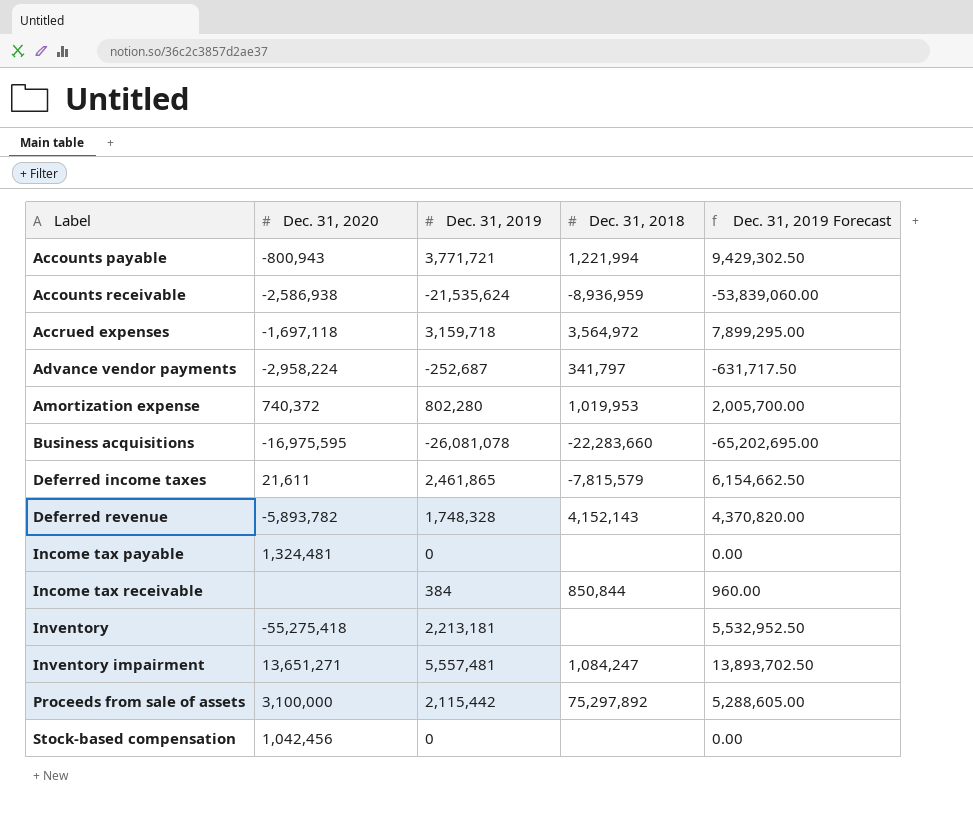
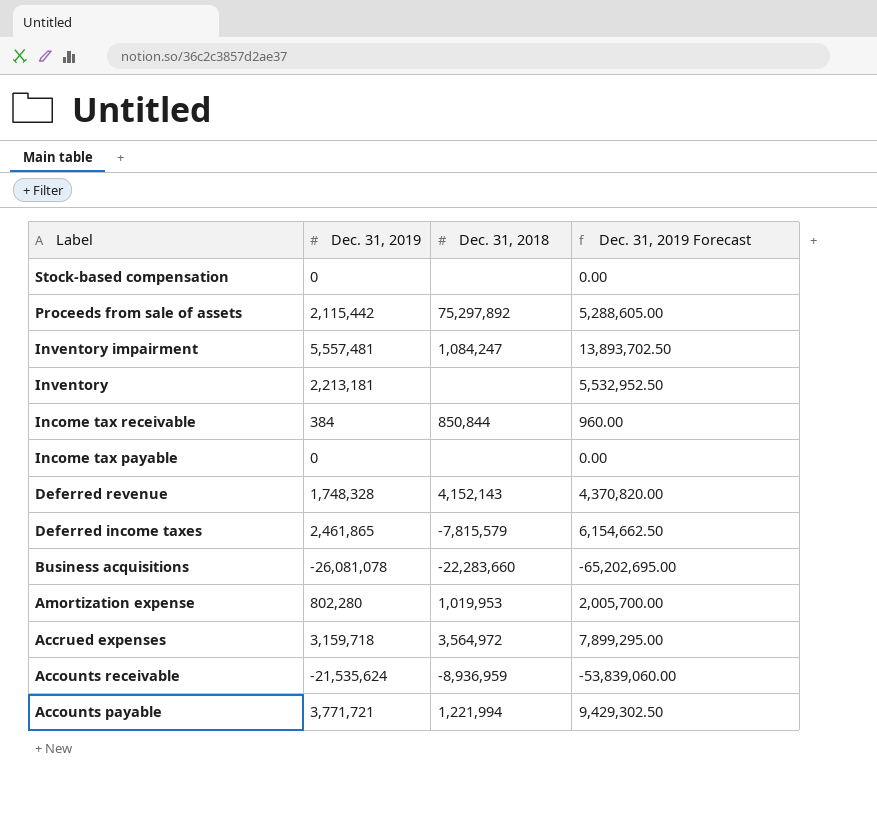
row order: Label ascending -> Label descending
column Dec. 31, 2020 | position: 2 -> none
row Advance vendor payments: -2,958,224 | -252,687 | 341,797 | -631,717.50 -> none

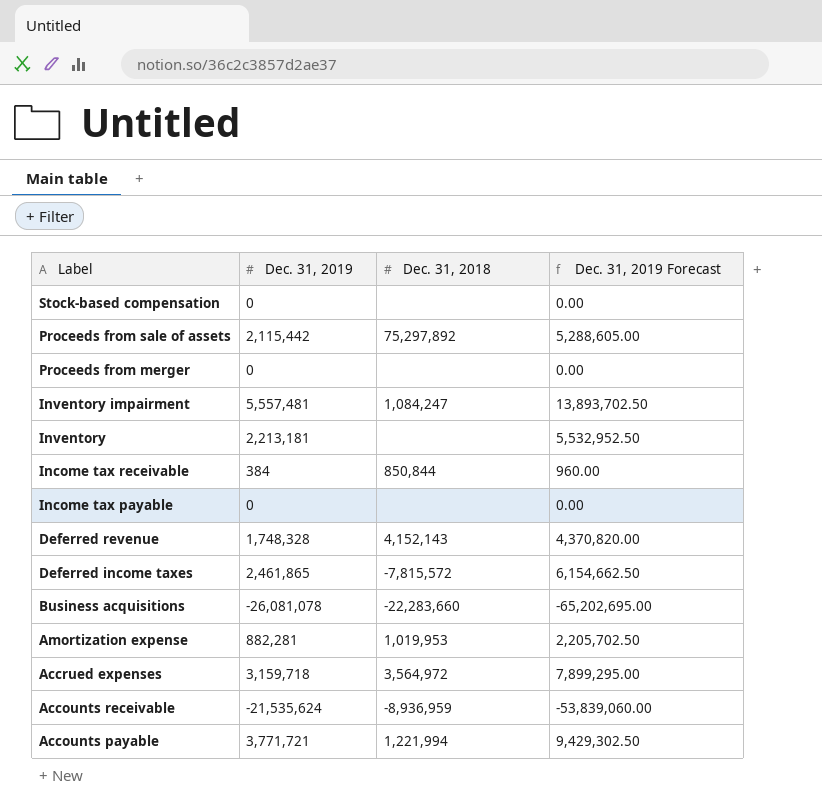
row Proceeds from merger: none -> 0 | none | 0.00
Deferred income taxes | Dec. 31, 2018: -7,815,579 -> -7,815,572
Amortization expense | Dec. 31, 2019: 802,280 -> 882,281
Amortization expense | Dec. 31, 2019 Forecast: 2,005,700.00 -> 2,205,702.50

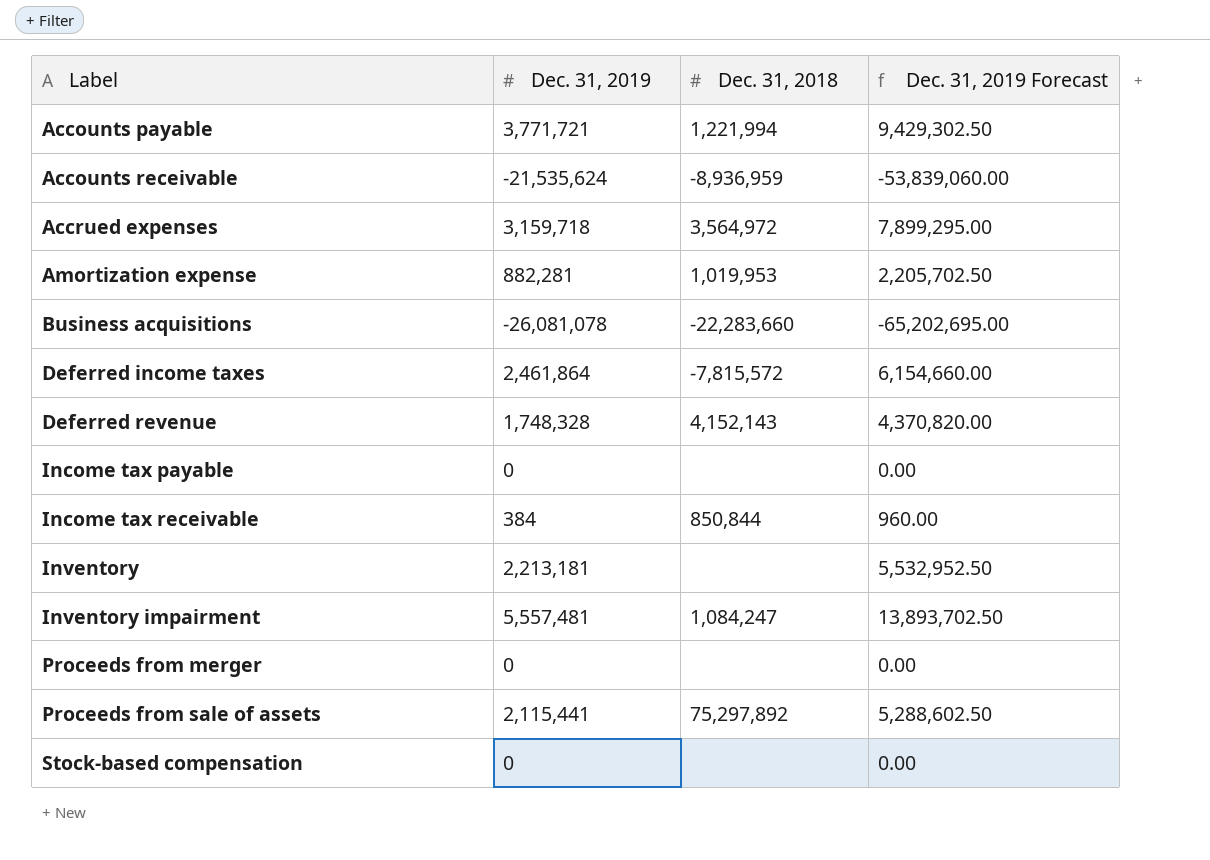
row order: Label descending -> Label ascending
Deferred income taxes | Dec. 31, 2019: 2,461,865 -> 2,461,864
Deferred income taxes | Dec. 31, 2019 Forecast: 6,154,662.50 -> 6,154,660.00
Proceeds from sale of assets | Dec. 31, 2019: 2,115,442 -> 2,115,441
Proceeds from sale of assets | Dec. 31, 2019 Forecast: 5,288,605.00 -> 5,288,602.50

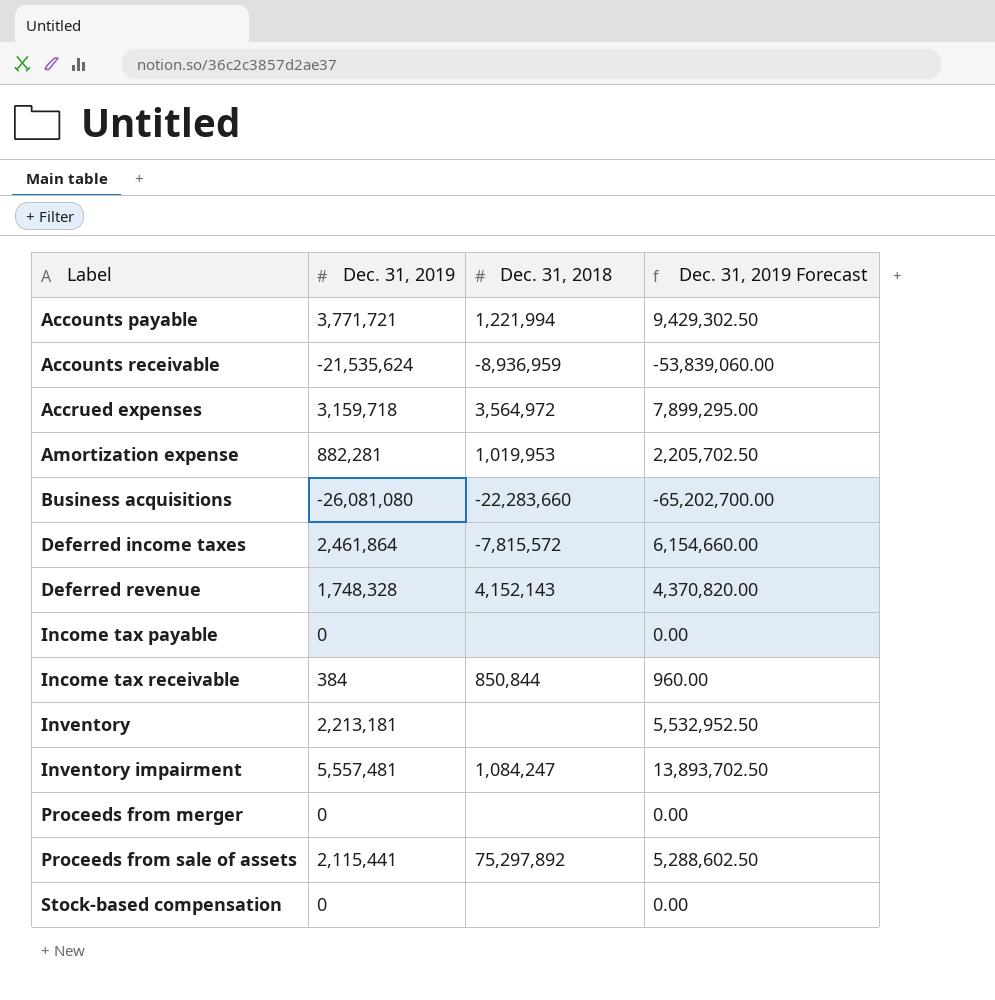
Business acquisitions | Dec. 31, 2019: -26,081,078 -> -26,081,080
Business acquisitions | Dec. 31, 2019 Forecast: -65,202,695.00 -> -65,202,700.00

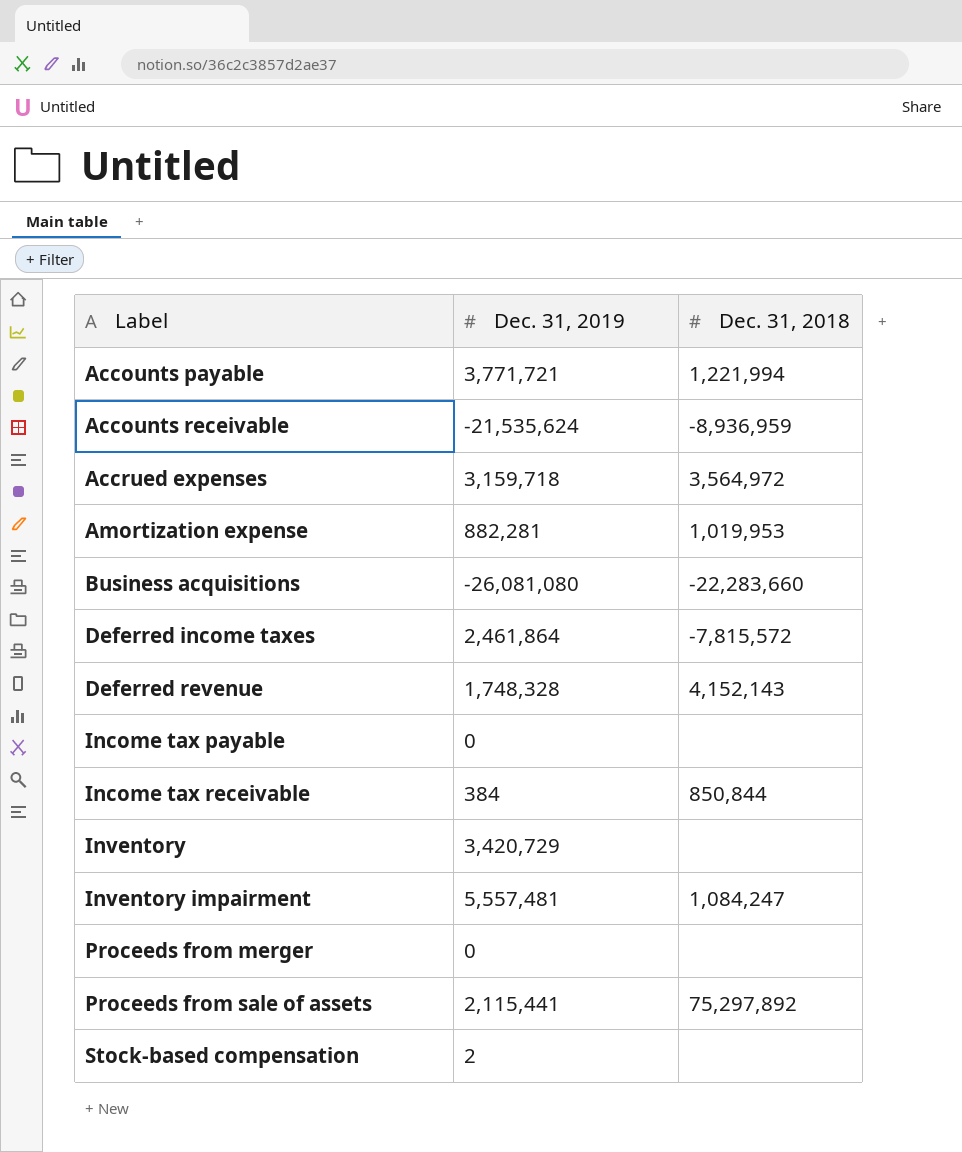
column Dec. 31, 2019 Forecast | formula: [Dec. 31, 2019] * 2.5 -> none
Inventory | Dec. 31, 2019: 2,213,181 -> 3,420,729
Stock-based compensation | Dec. 31, 2019: 0 -> 2

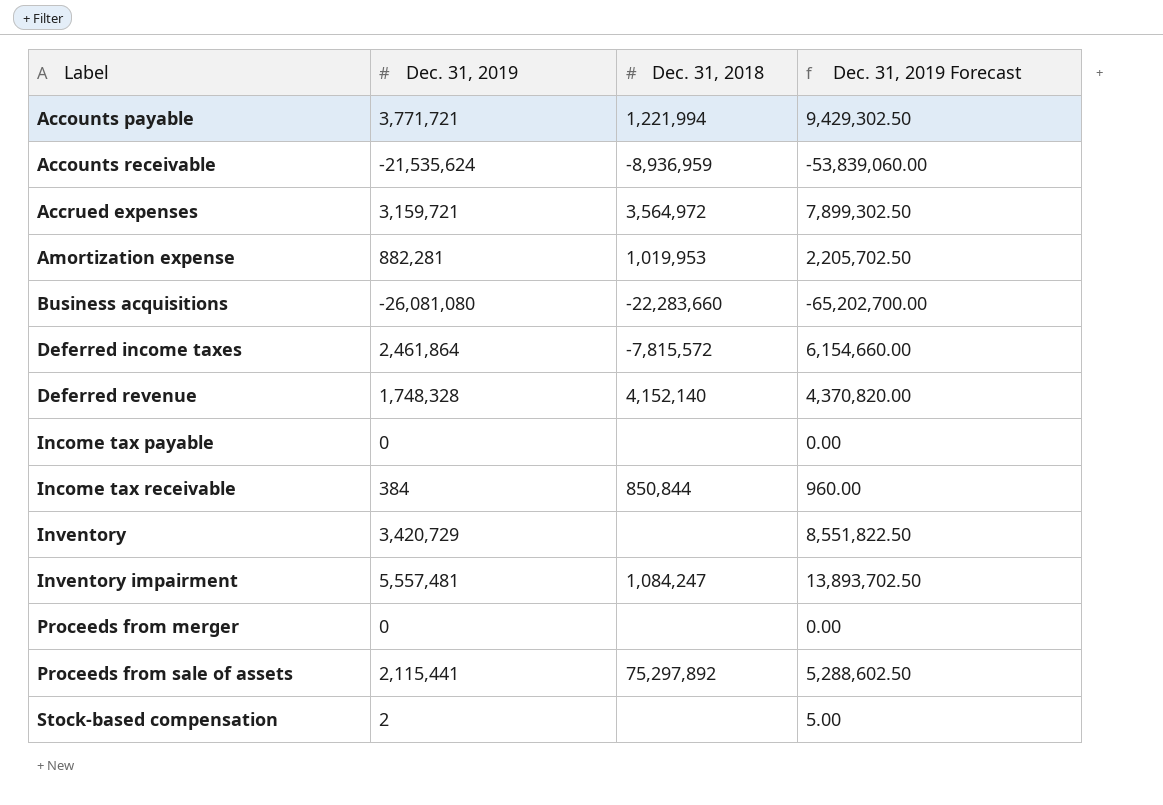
column Dec. 31, 2019 Forecast | formula: none -> [Dec. 31, 2019] * 2.5
Accrued expenses | Dec. 31, 2019: 3,159,718 -> 3,159,721
Deferred revenue | Dec. 31, 2018: 4,152,143 -> 4,152,140

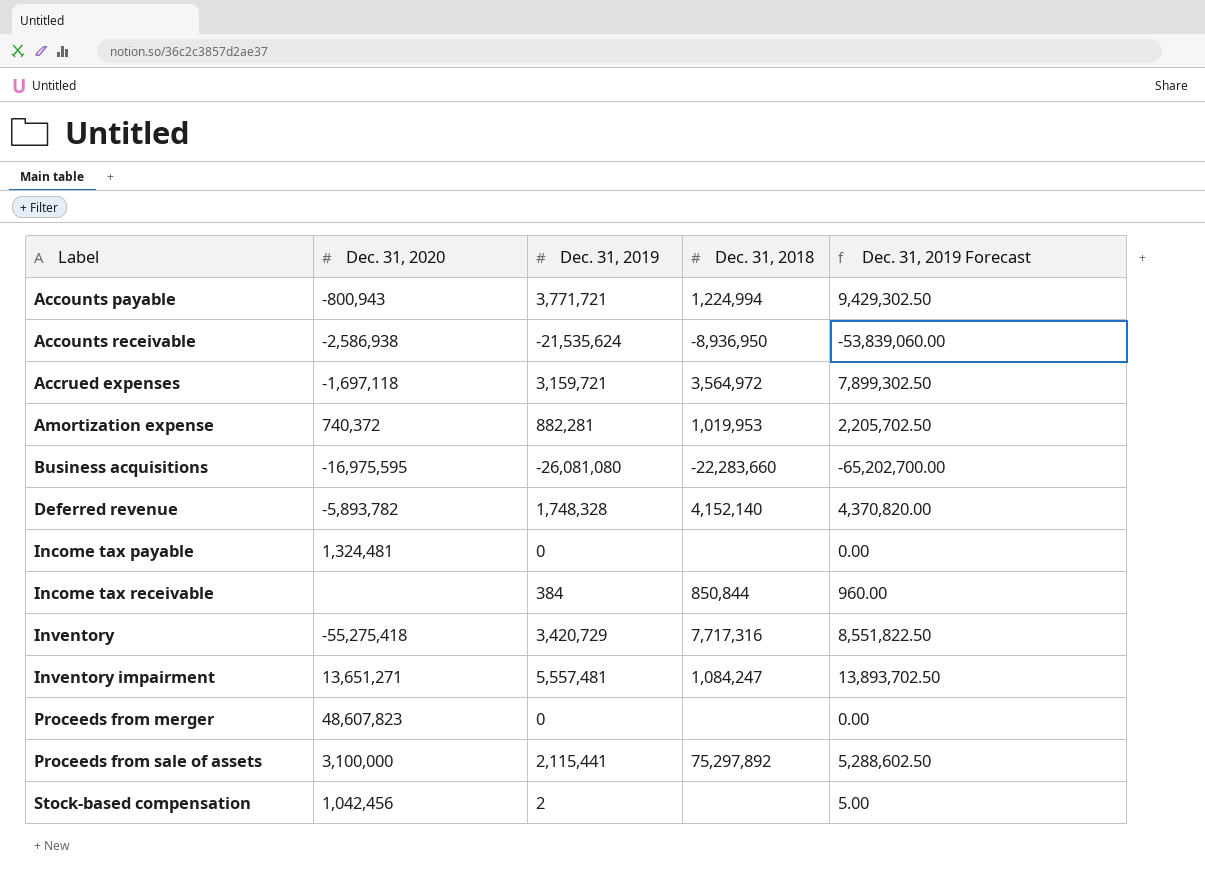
column Dec. 31, 2020 | position: none -> 2
row Deferred income taxes: 2,461,864 | -7,815,572 | 6,154,660.00 -> none
Accounts payable | Dec. 31, 2018: 1,221,994 -> 1,224,994
Accounts receivable | Dec. 31, 2018: -8,936,959 -> -8,936,950
Inventory | Dec. 31, 2018: none -> 7,717,316

